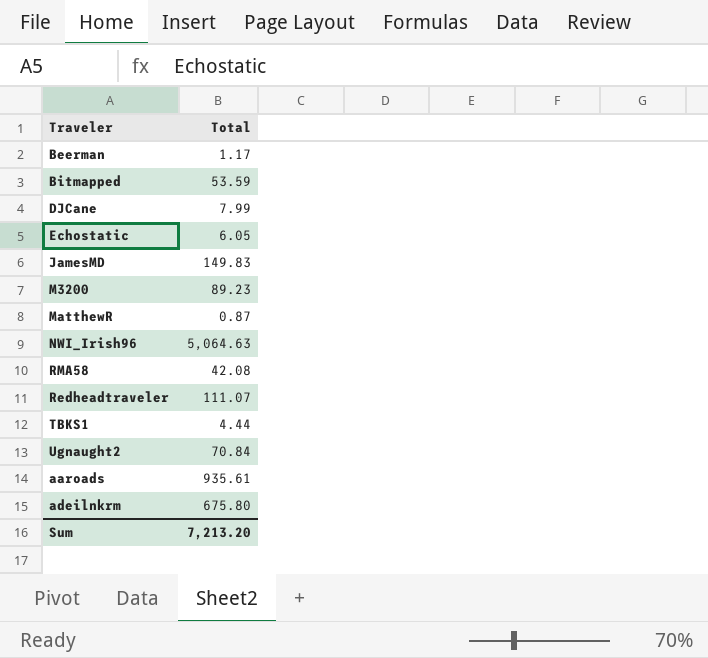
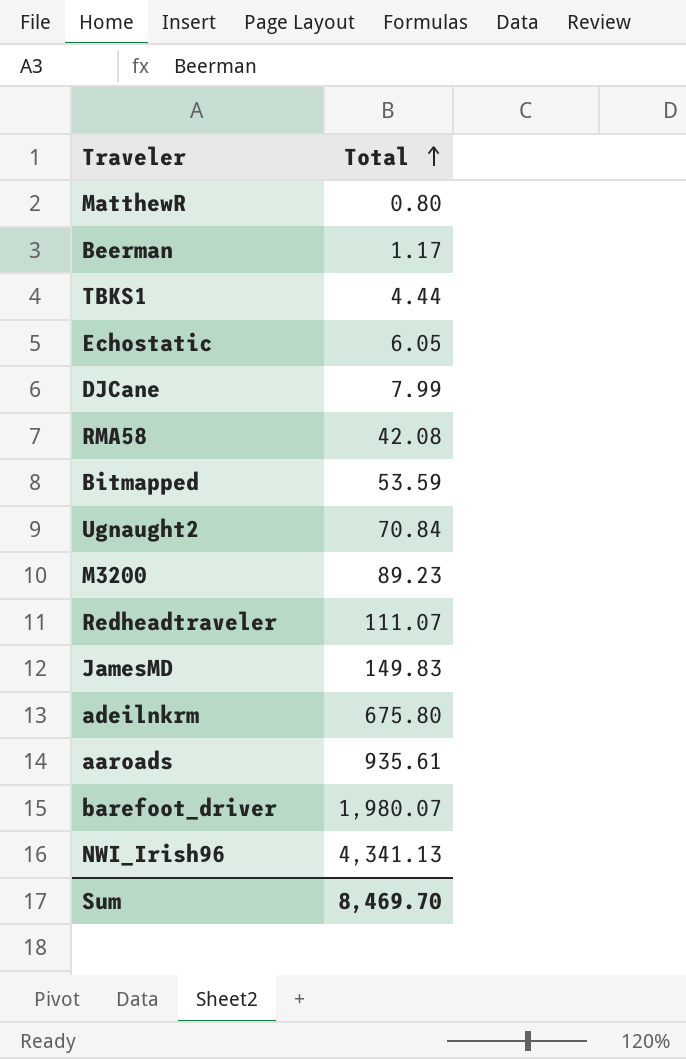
row order: none -> Total ascending
MatthewR | Total: 0.87 -> 0.80
row barefoot_driver: none -> 1,980.07
NWI_Irish96 | Total: 5,064.63 -> 4,341.13
Sum | Total: 7,213.20 -> 8,469.70

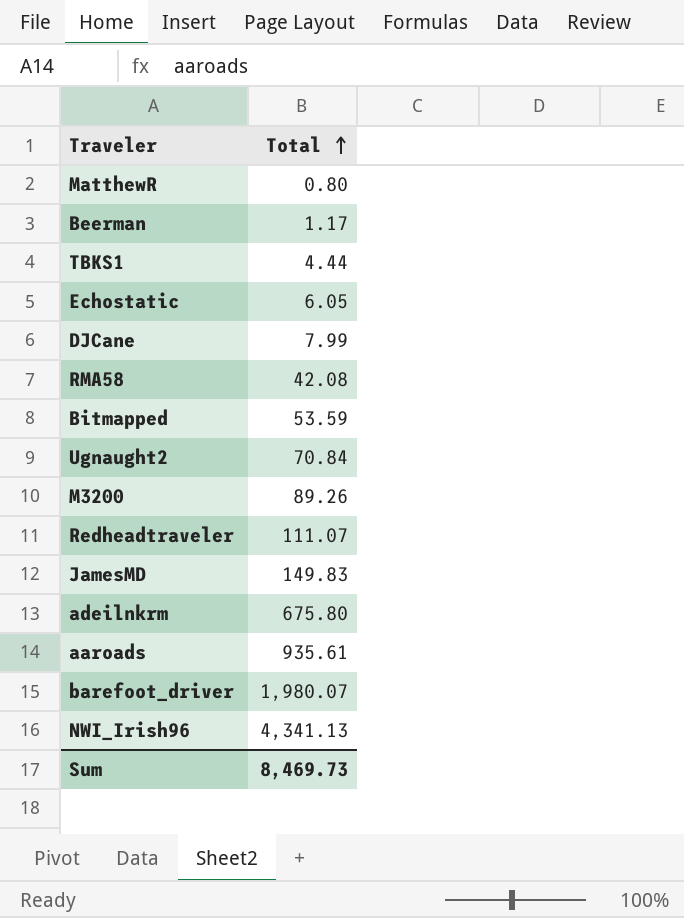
M3200 | Total: 89.23 -> 89.26
Sum | Total: 8,469.70 -> 8,469.73

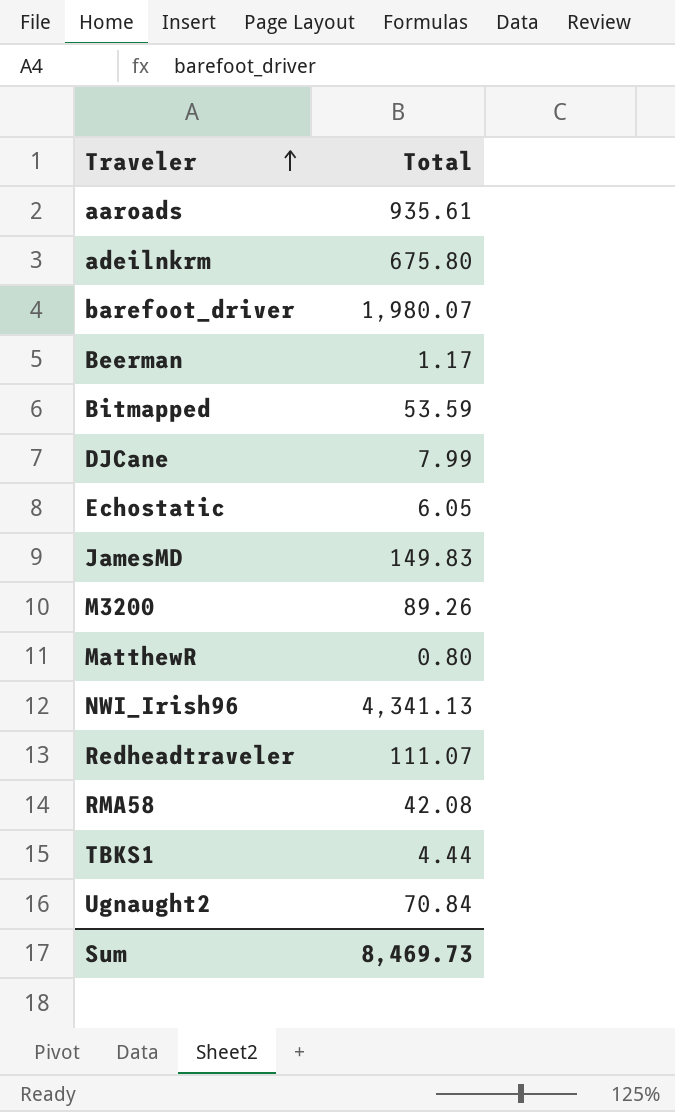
row order: Total ascending -> Traveler ascending

